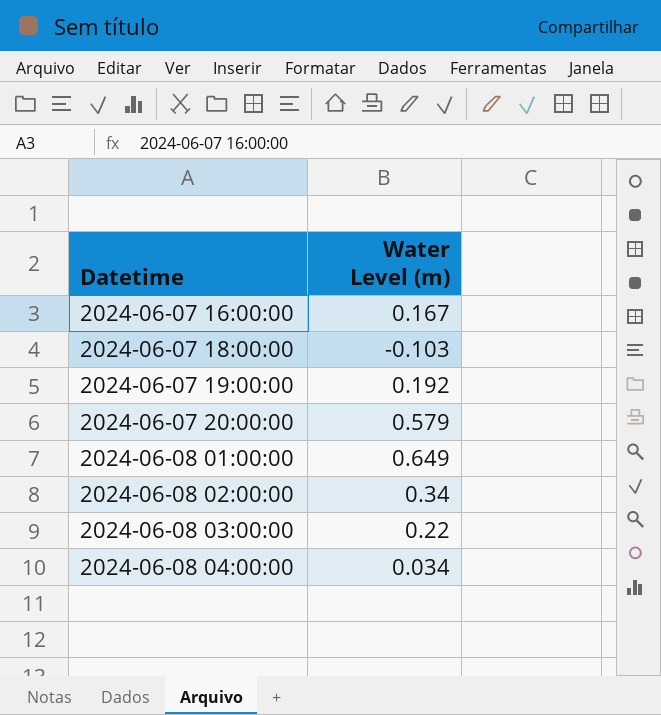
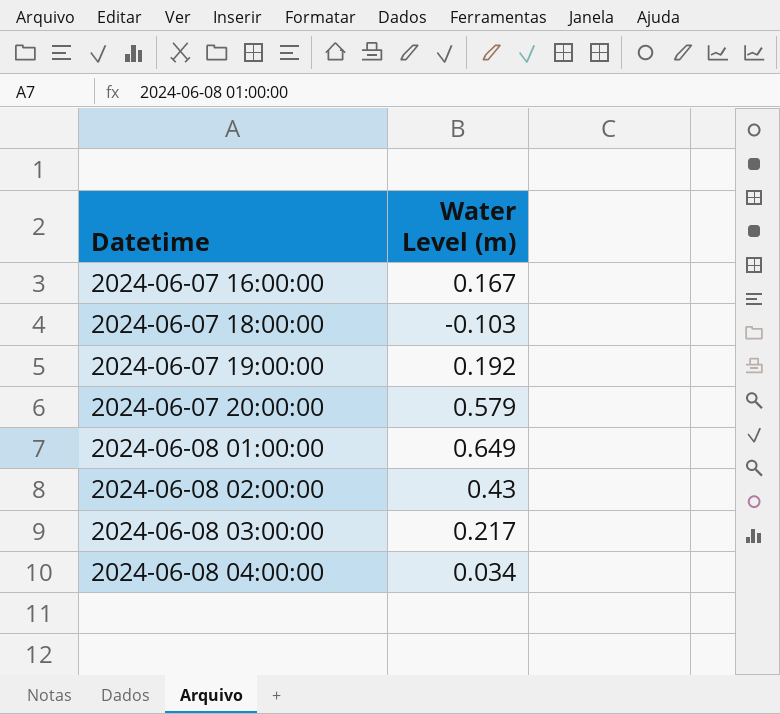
2024-06-08 02:00:00 | Water Level (m): 0.34 -> 0.43
2024-06-08 03:00:00 | Water Level (m): 0.22 -> 0.217

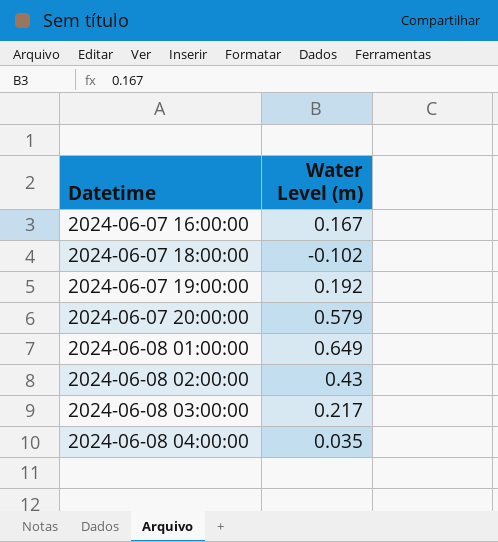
2024-06-07 18:00:00 | Water Level (m): -0.103 -> -0.102
2024-06-08 04:00:00 | Water Level (m): 0.034 -> 0.035

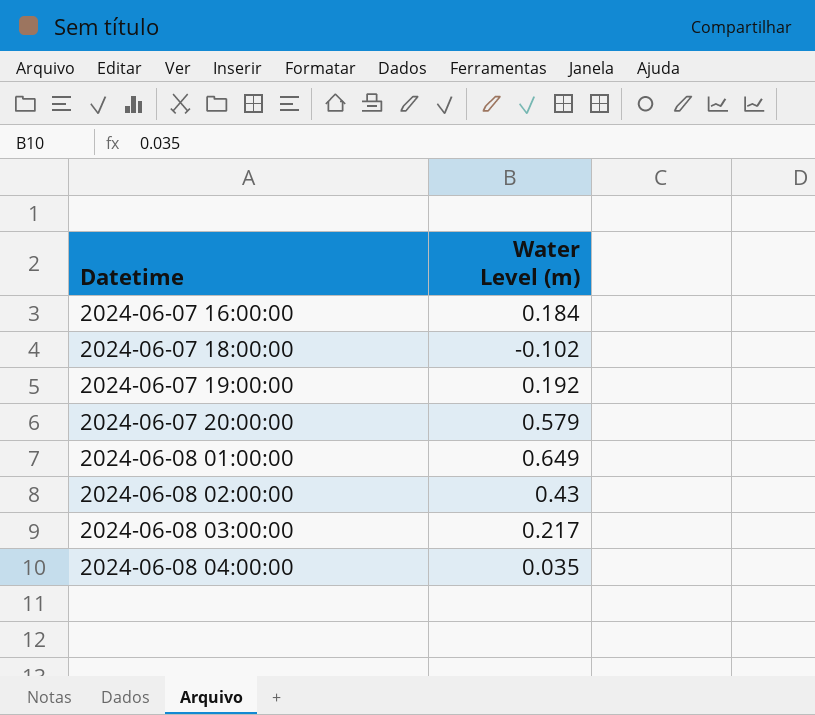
2024-06-07 16:00:00 | Water Level (m): 0.167 -> 0.184

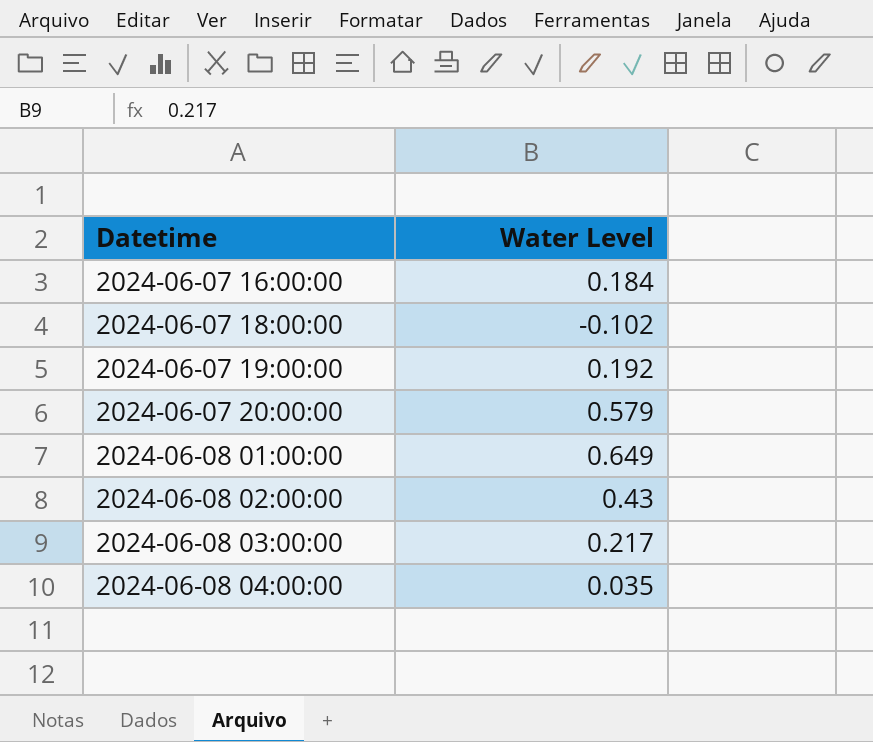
column name: Water Level (m) -> Water Level

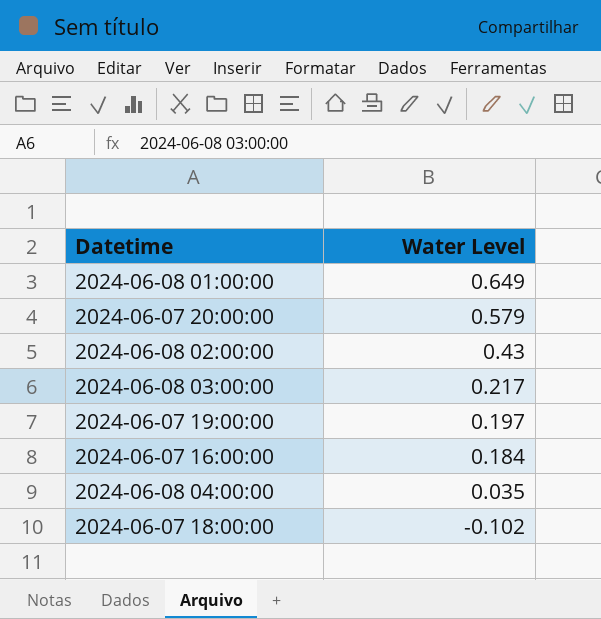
row order: Datetime ascending -> Water Level descending
2024-06-07 19:00:00 | Water Level: 0.192 -> 0.197

